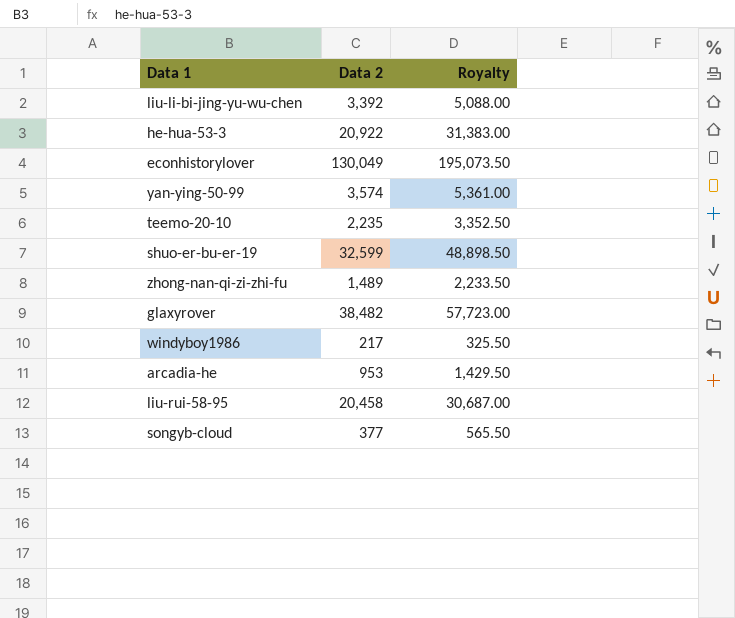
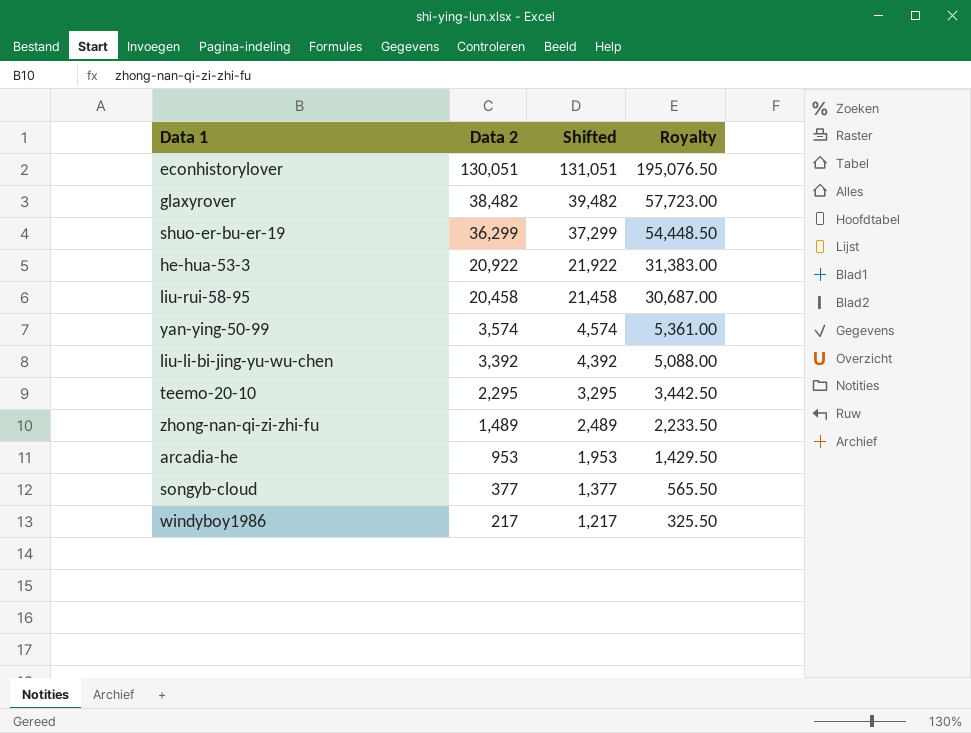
row order: none -> Data 2 descending
column Shifted | formula: none -> [Data 2] + 1000
econhistorylover | Data 2: 130,049 -> 130,051
econhistorylover | Royalty: 195,073.50 -> 195,076.50
shuo-er-bu-er-19 | Data 2: 32,599 -> 36,299
shuo-er-bu-er-19 | Royalty: 48,898.50 -> 54,448.50
teemo-20-10 | Data 2: 2,235 -> 2,295
teemo-20-10 | Royalty: 3,352.50 -> 3,442.50

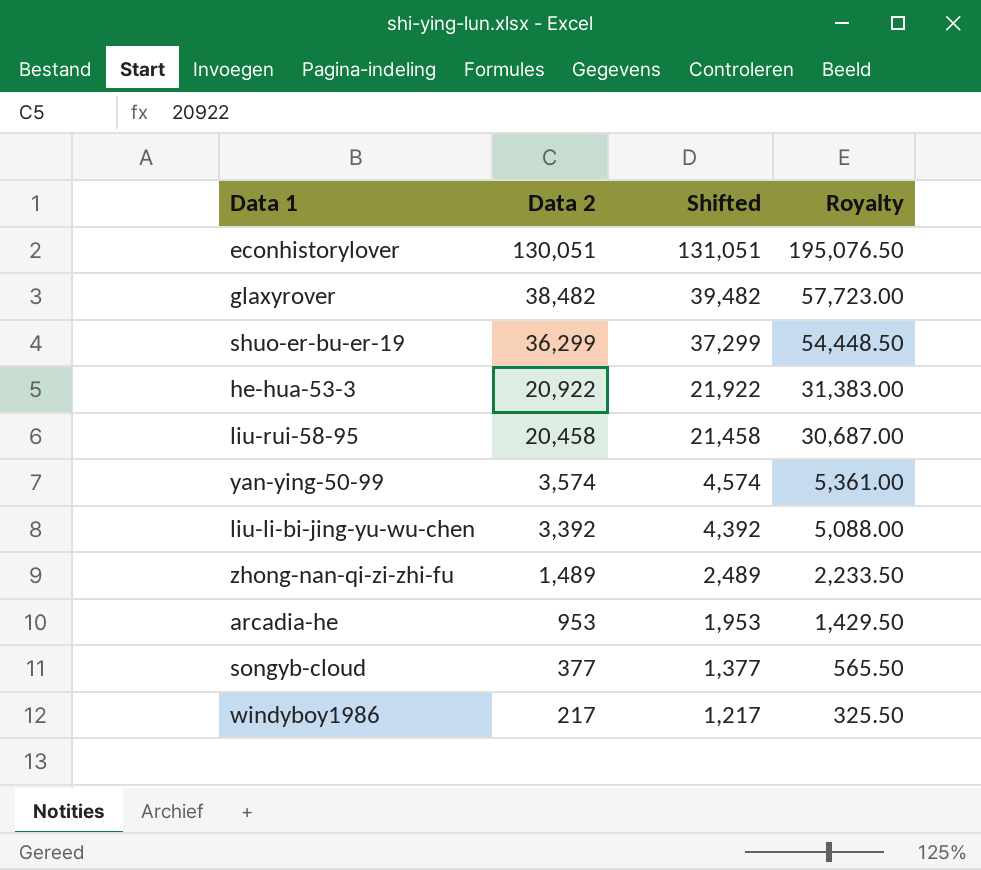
row teemo-20-10: 2,295 | 3,295 | 3,442.50 -> none

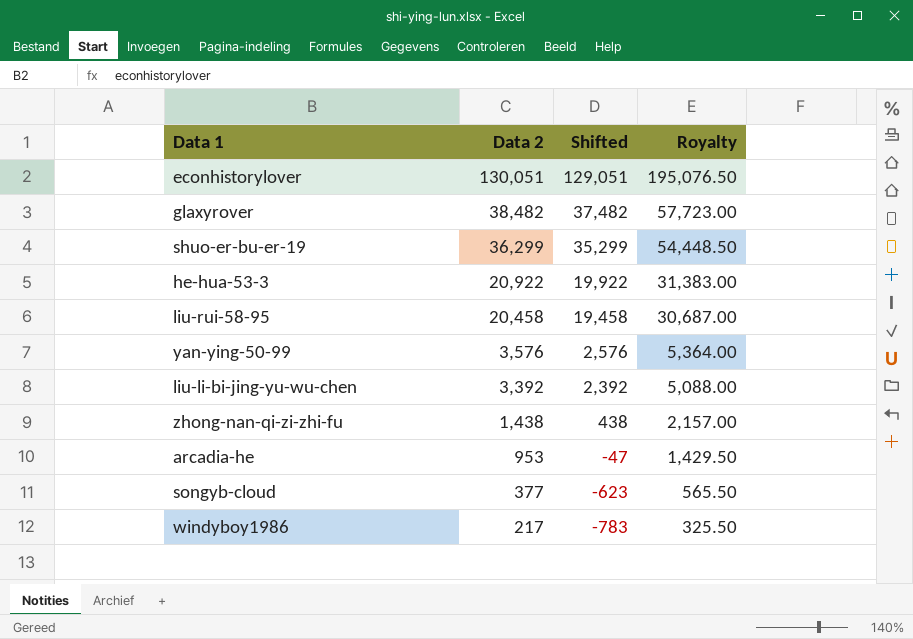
column Shifted | formula: [Data 2] + 1000 -> [Data 2] - 1000
yan-ying-50-99 | Data 2: 3,574 -> 3,576
yan-ying-50-99 | Royalty: 5,361.00 -> 5,364.00
zhong-nan-qi-zi-zhi-fu | Data 2: 1,489 -> 1,438
zhong-nan-qi-zi-zhi-fu | Royalty: 2,233.50 -> 2,157.00

